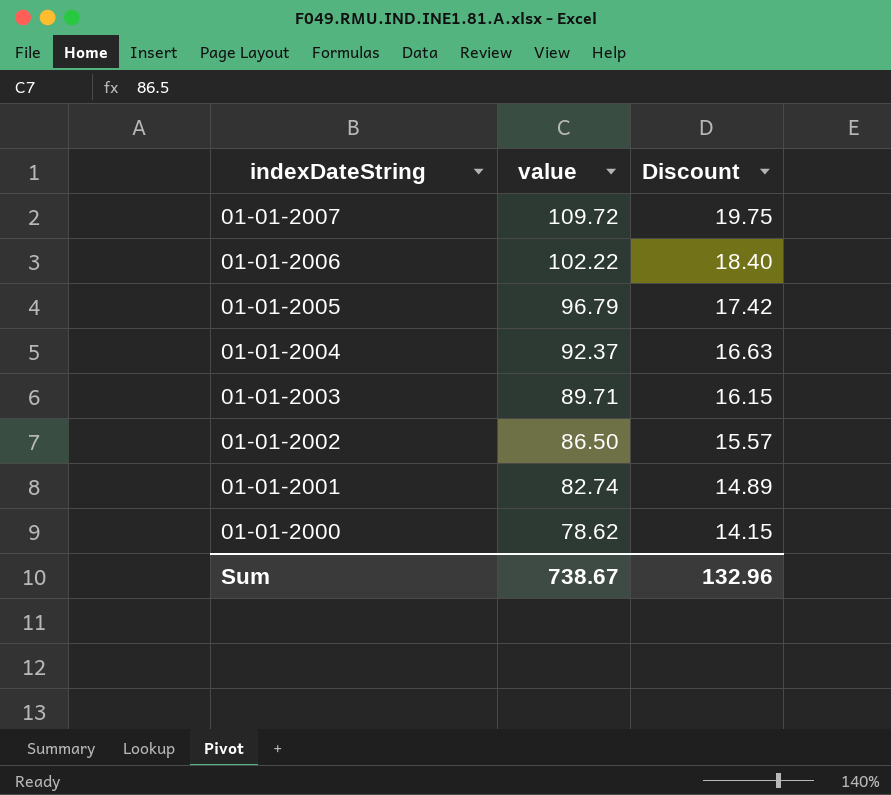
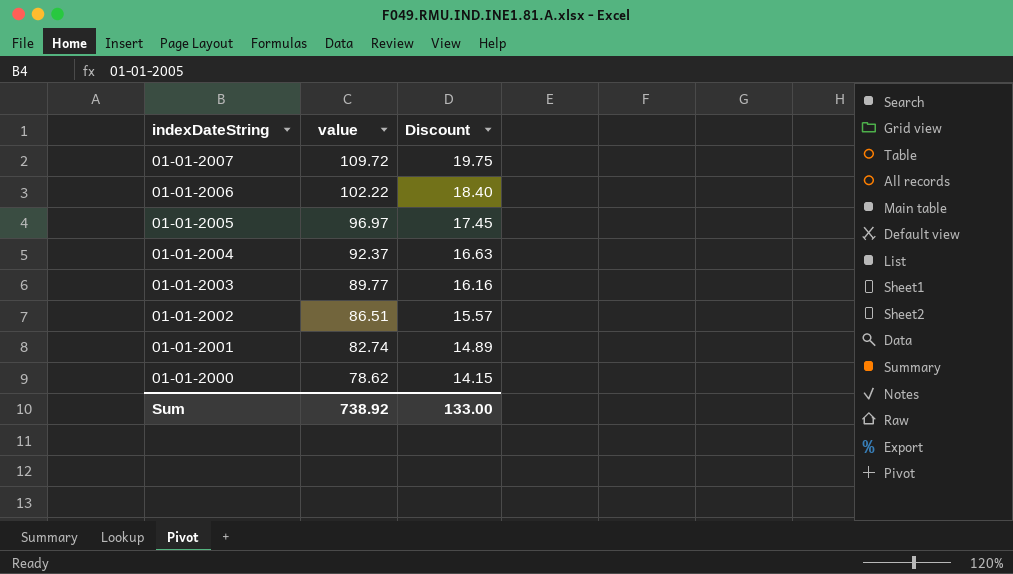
01-01-2005 | value: 96.79 -> 96.97
01-01-2005 | Discount: 17.42 -> 17.45
01-01-2003 | value: 89.71 -> 89.77
01-01-2003 | Discount: 16.15 -> 16.16
01-01-2002 | value: 86.50 -> 86.51
Sum | value: 738.67 -> 738.92
Sum | Discount: 132.96 -> 133.00

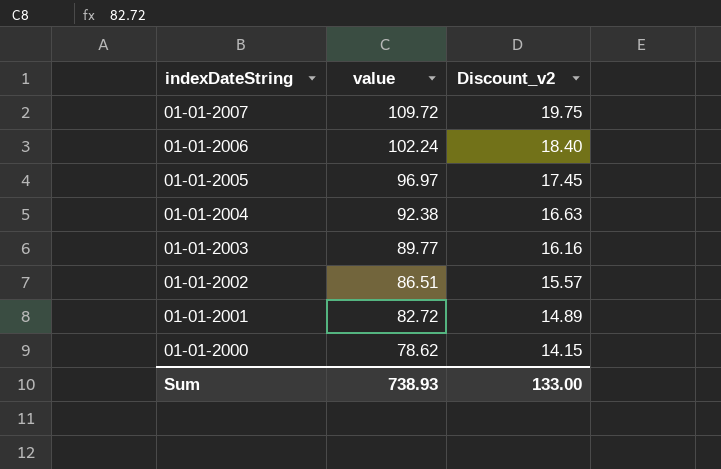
column name: Discount -> Discount_v2
01-01-2006 | value: 102.22 -> 102.24
01-01-2004 | value: 92.37 -> 92.38
01-01-2001 | value: 82.74 -> 82.72
Sum | value: 738.92 -> 738.93

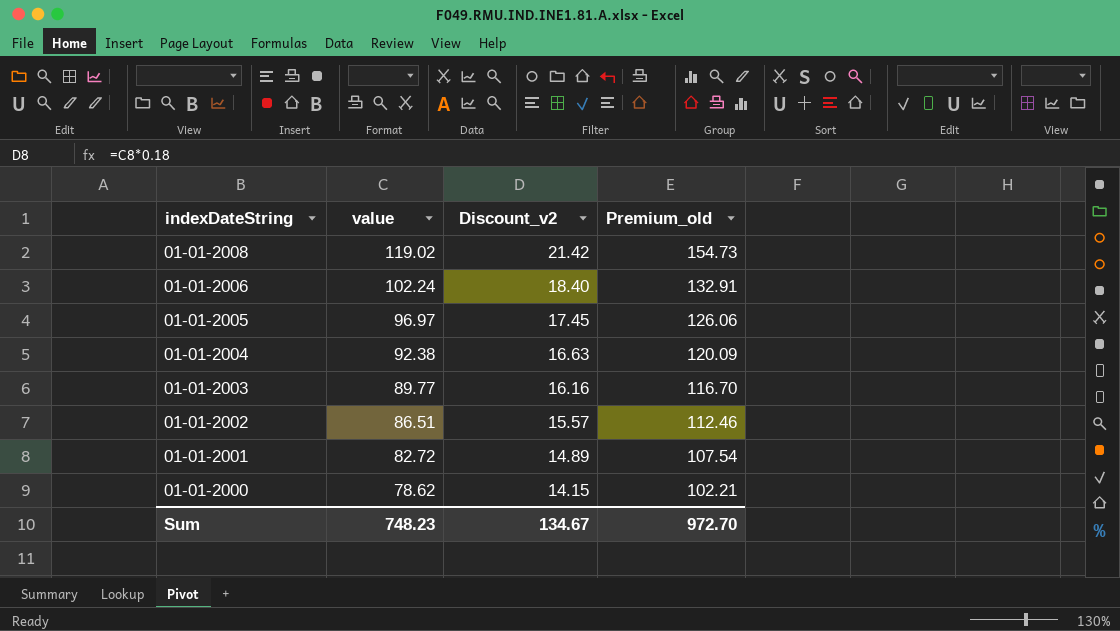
column Premium_old | formula: none -> [value] * 1.3
row 01-01-2007: 109.72 | 19.75 -> none
row 01-01-2008: none -> 119.02 | 21.42 | 154.73
Sum | value: 738.93 -> 748.23
Sum | Discount_v2: 133.00 -> 134.67

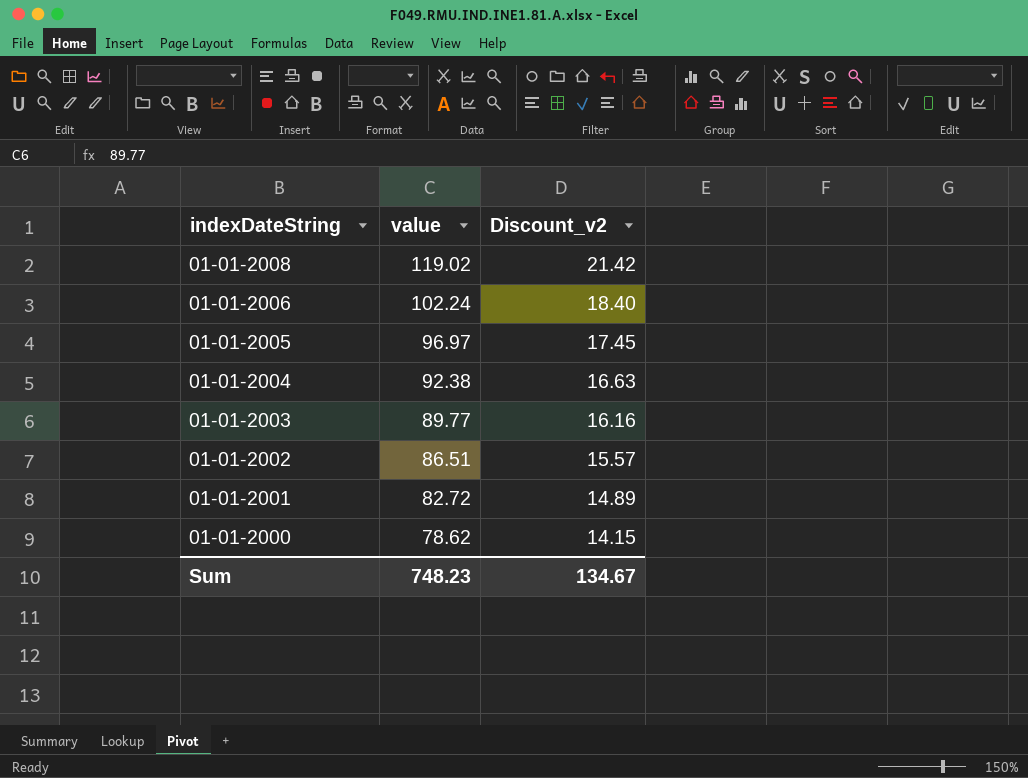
column Premium_old | formula: [value] * 1.3 -> none

